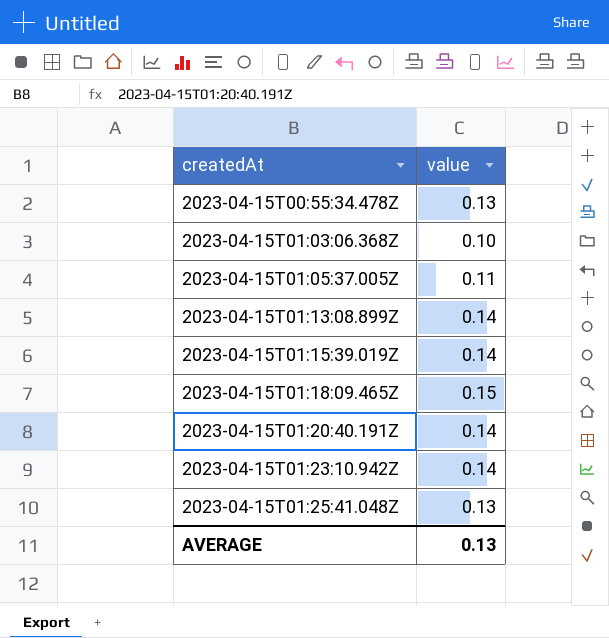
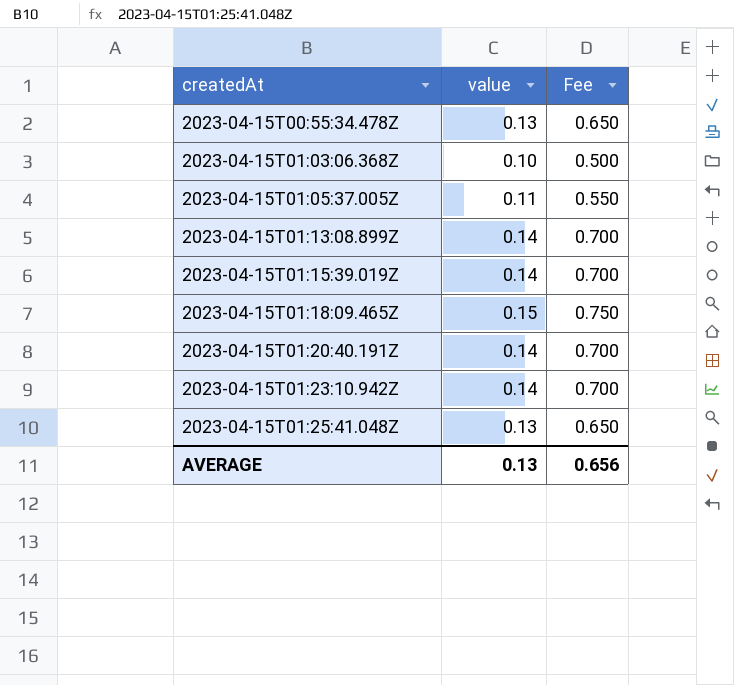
column Fee | formula: none -> [value] * 5

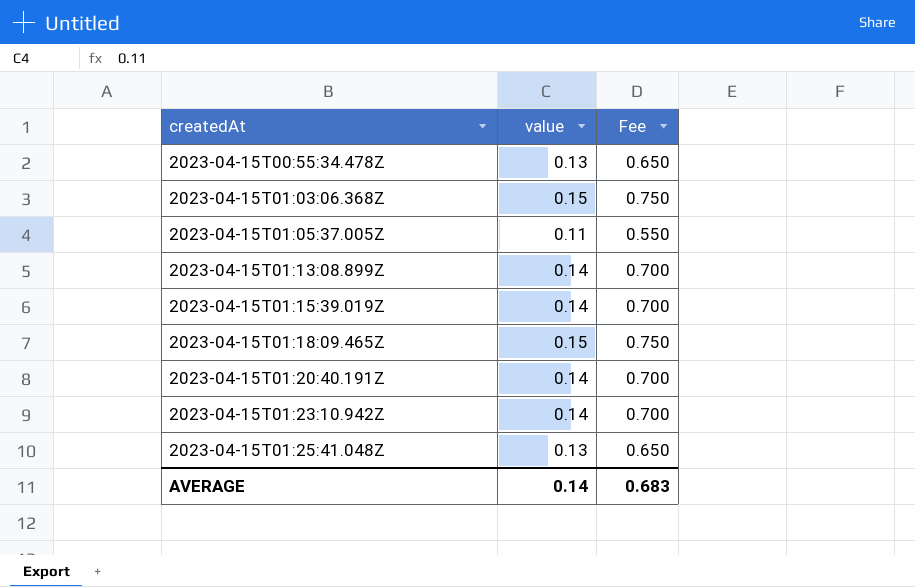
2023-04-15T01:03:06.368Z | value: 0.10 -> 0.15
2023-04-15T01:03:06.368Z | Fee: 0.500 -> 0.750
AVERAGE | value: 0.13 -> 0.14
AVERAGE | Fee: 0.656 -> 0.683

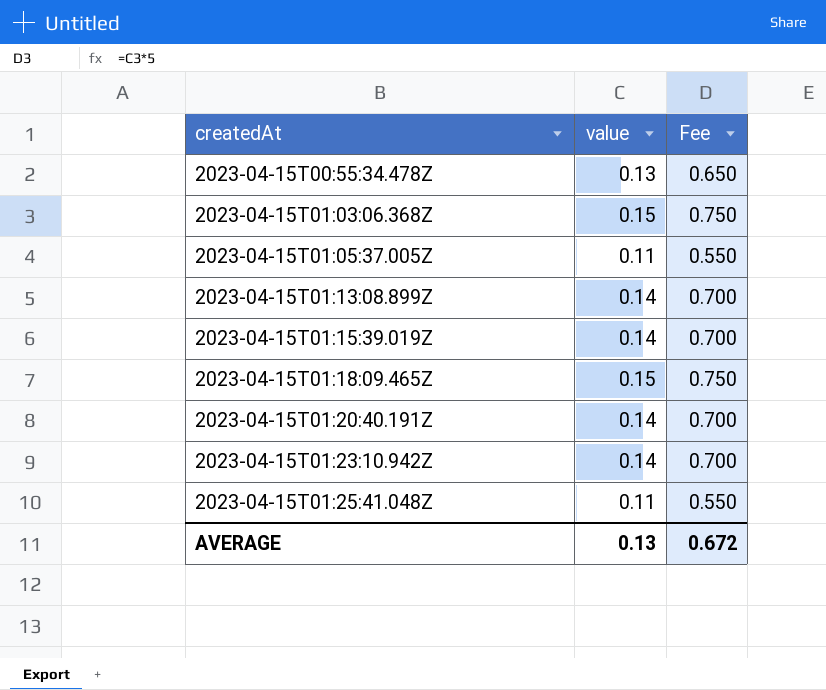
2023-04-15T01:25:41.048Z | value: 0.13 -> 0.11
2023-04-15T01:25:41.048Z | Fee: 0.650 -> 0.550
AVERAGE | value: 0.14 -> 0.13
AVERAGE | Fee: 0.683 -> 0.672

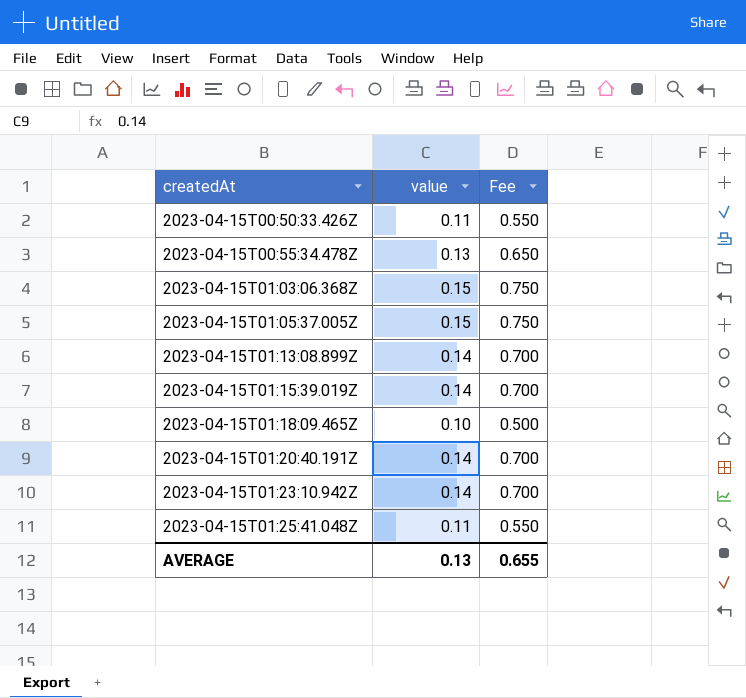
row 2023-04-15T00:50:33.426Z: none -> 0.11 | 0.550
2023-04-15T01:05:37.005Z | value: 0.11 -> 0.15
2023-04-15T01:05:37.005Z | Fee: 0.550 -> 0.750
2023-04-15T01:18:09.465Z | value: 0.15 -> 0.10
2023-04-15T01:18:09.465Z | Fee: 0.750 -> 0.500
AVERAGE | Fee: 0.672 -> 0.655

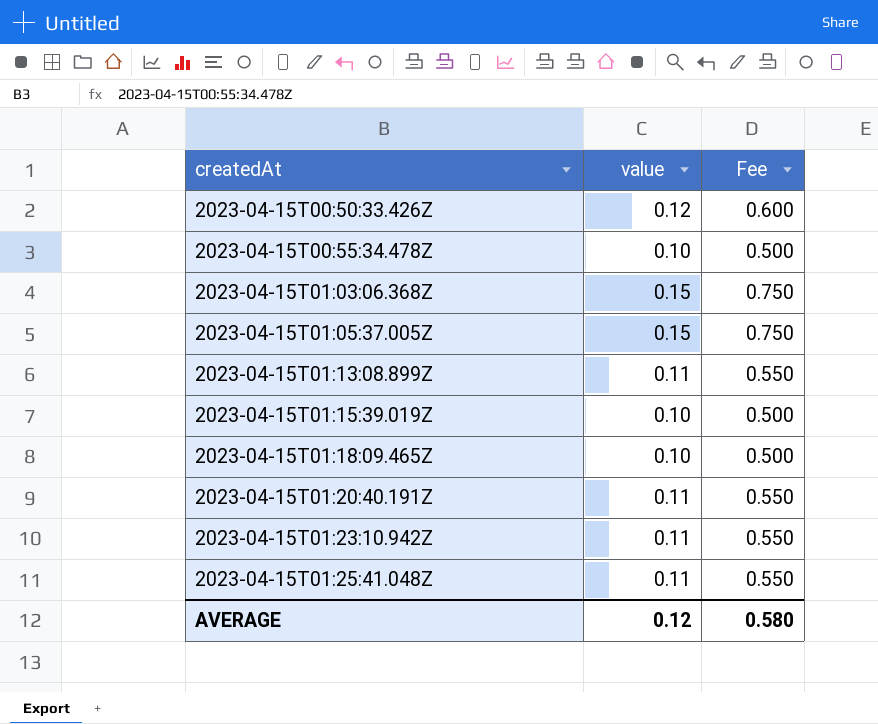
2023-04-15T00:50:33.426Z | value: 0.11 -> 0.12
2023-04-15T00:50:33.426Z | Fee: 0.550 -> 0.600
2023-04-15T00:55:34.478Z | value: 0.13 -> 0.10
2023-04-15T00:55:34.478Z | Fee: 0.650 -> 0.500
2023-04-15T01:13:08.899Z | value: 0.14 -> 0.11
2023-04-15T01:13:08.899Z | Fee: 0.700 -> 0.550
2023-04-15T01:15:39.019Z | value: 0.14 -> 0.10
2023-04-15T01:15:39.019Z | Fee: 0.700 -> 0.500
2023-04-15T01:20:40.191Z | value: 0.14 -> 0.11
2023-04-15T01:20:40.191Z | Fee: 0.700 -> 0.550
2023-04-15T01:23:10.942Z | value: 0.14 -> 0.11
2023-04-15T01:23:10.942Z | Fee: 0.700 -> 0.550
AVERAGE | value: 0.13 -> 0.12
AVERAGE | Fee: 0.655 -> 0.580

